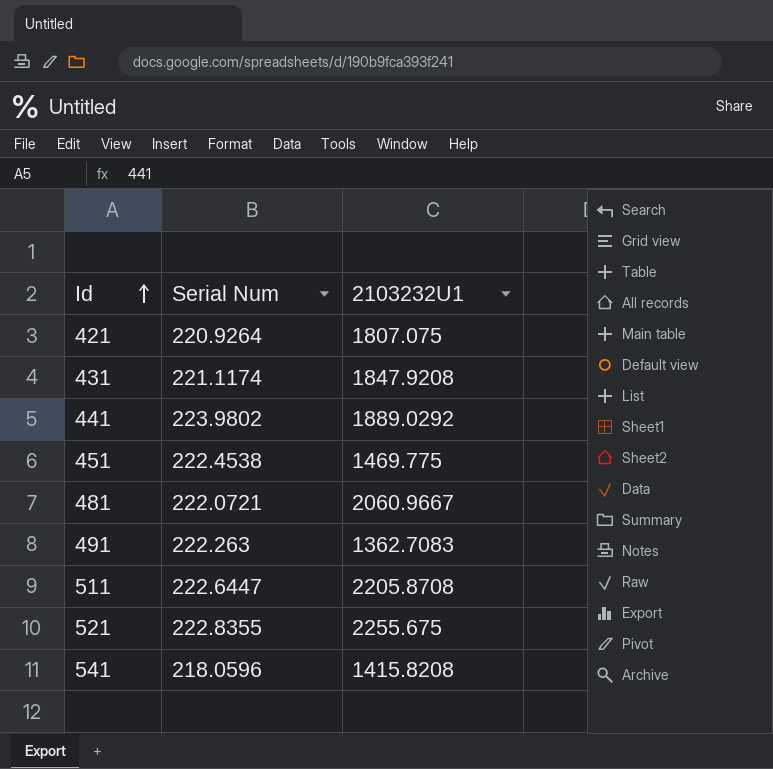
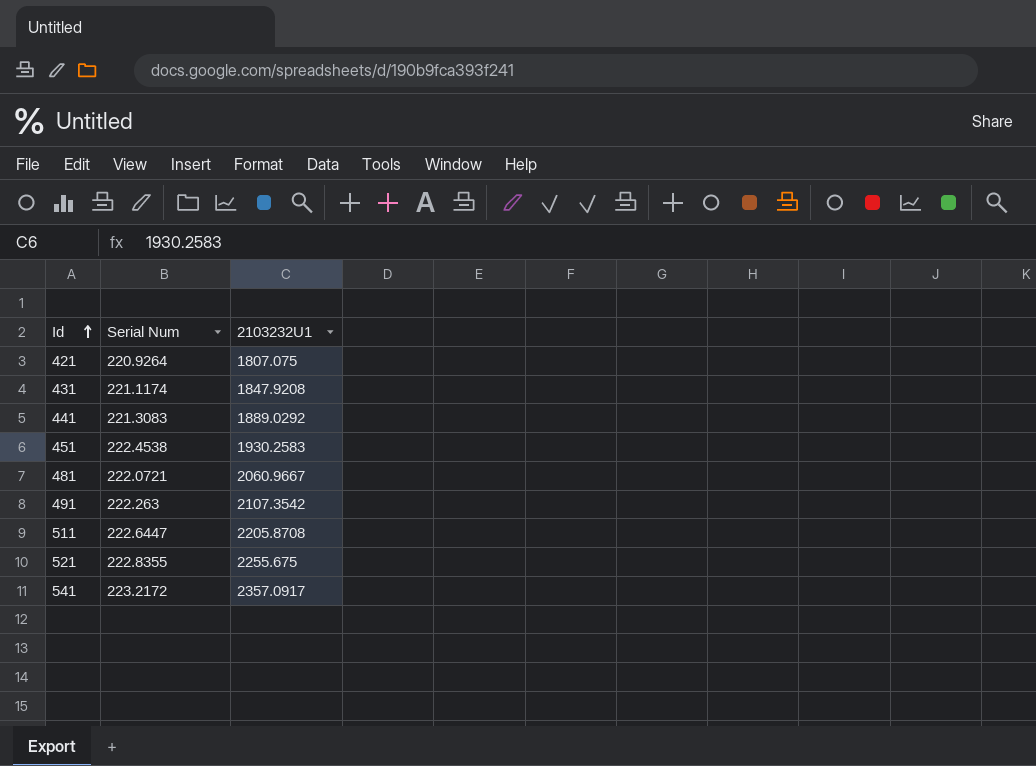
441 | Serial Num: 223.9802 -> 221.3083
451 | 2103232U1: 1469.775 -> 1930.2583
491 | 2103232U1: 1362.7083 -> 2107.3542
541 | Serial Num: 218.0596 -> 223.2172
541 | 2103232U1: 1415.8208 -> 2357.0917

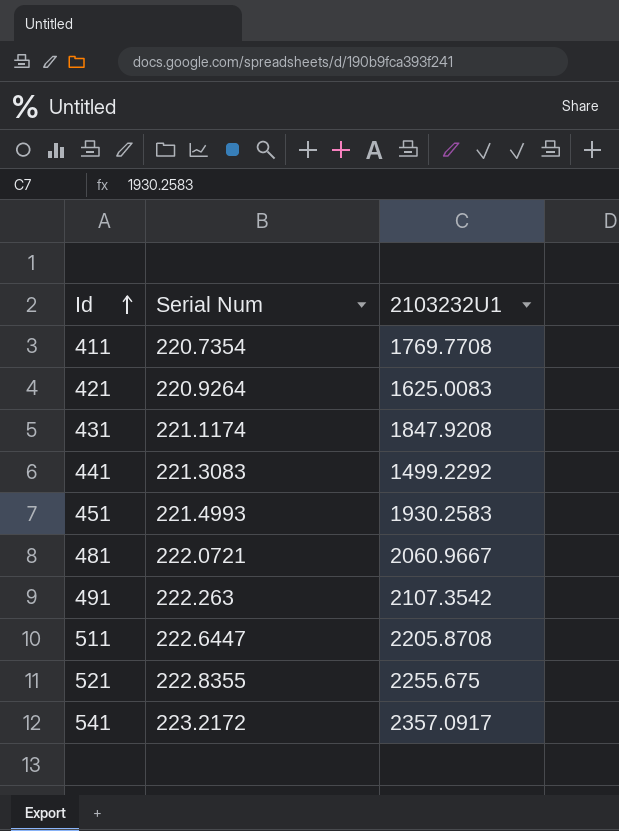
row 411: none -> 220.7354 | 1769.7708
421 | 2103232U1: 1807.075 -> 1625.0083
441 | 2103232U1: 1889.0292 -> 1499.2292
451 | Serial Num: 222.4538 -> 221.4993

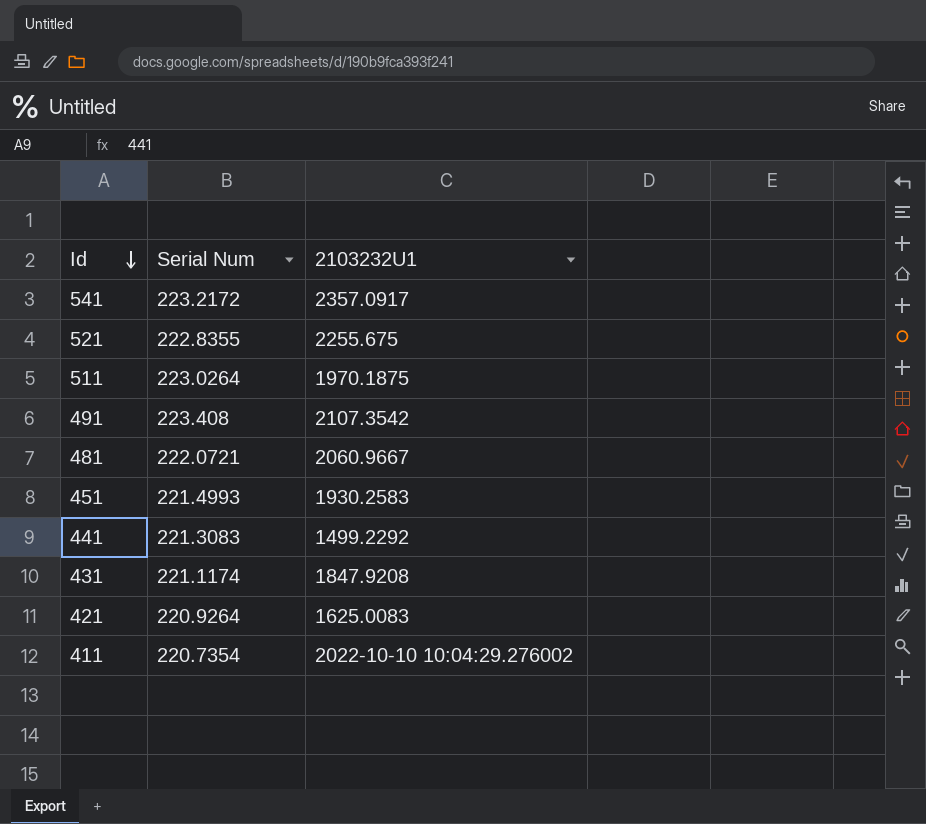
row order: Id ascending -> Id descending
511 | Serial Num: 222.6447 -> 223.0264
511 | 2103232U1: 2205.8708 -> 1970.1875
491 | Serial Num: 222.263 -> 223.408
411 | 2103232U1: 1769.7708 -> 2022-10-10 10:04:29.276002

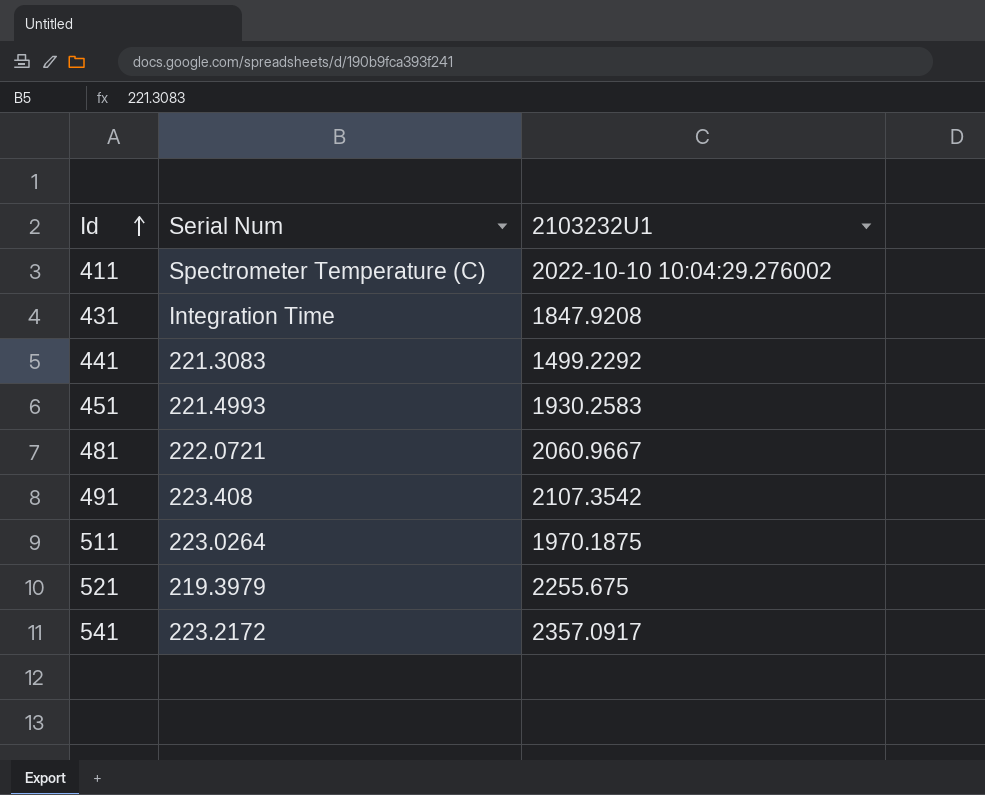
row order: Id descending -> Id ascending
row 421: 220.9264 | 1625.0083 -> none
411 | Serial Num: 220.7354 -> Spectrometer Temperature (C)
431 | Serial Num: 221.1174 -> Integration Time
521 | Serial Num: 222.8355 -> 219.3979

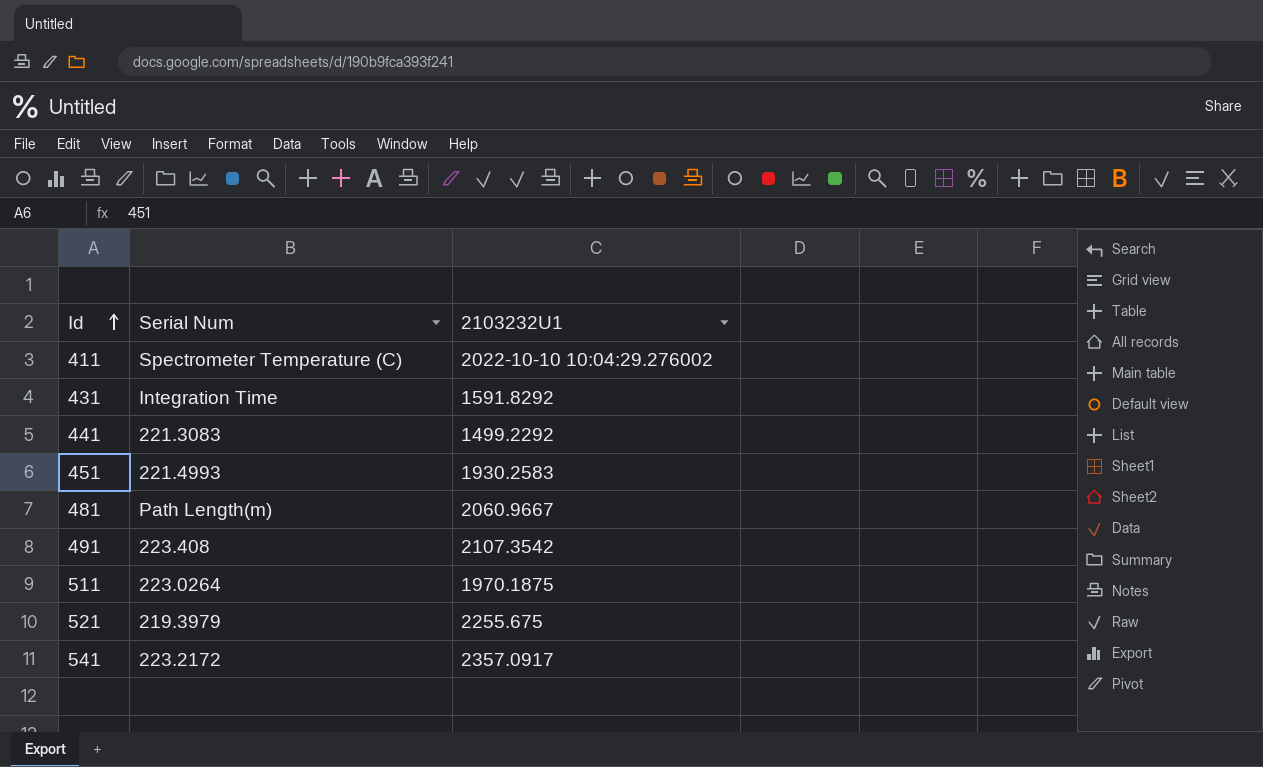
431 | 2103232U1: 1847.9208 -> 1591.8292
481 | Serial Num: 222.0721 -> Path Length(m)

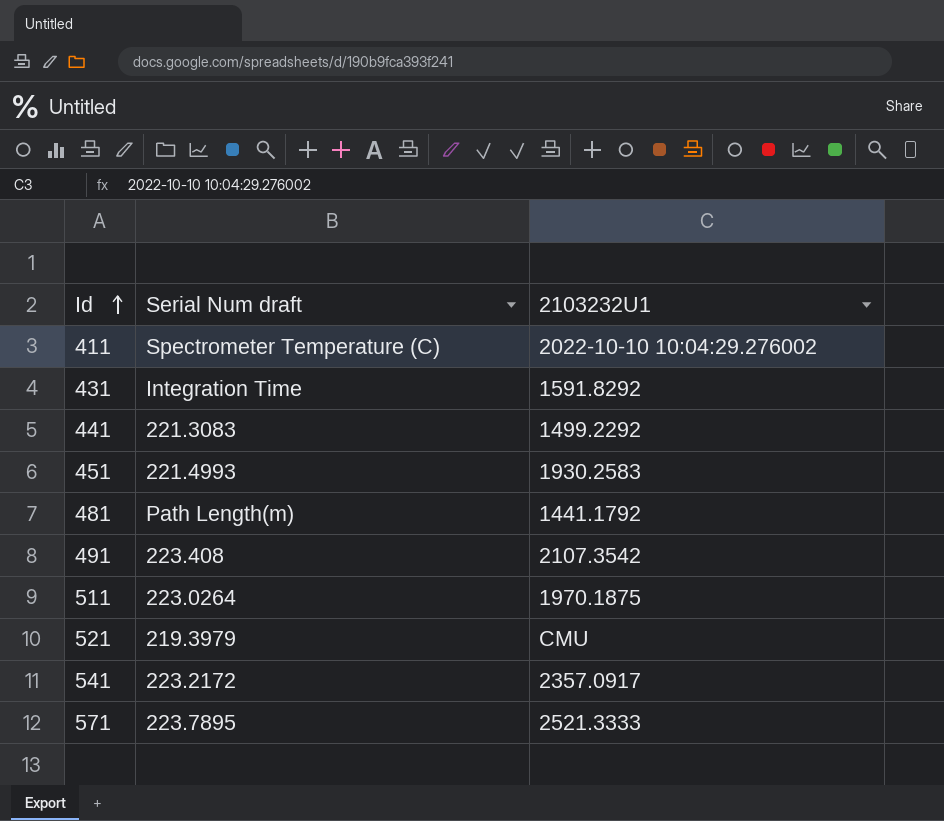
column name: Serial Num -> Serial Num draft
481 | 2103232U1: 2060.9667 -> 1441.1792
521 | 2103232U1: 2255.675 -> CMU
row 571: none -> 223.7895 | 2521.3333

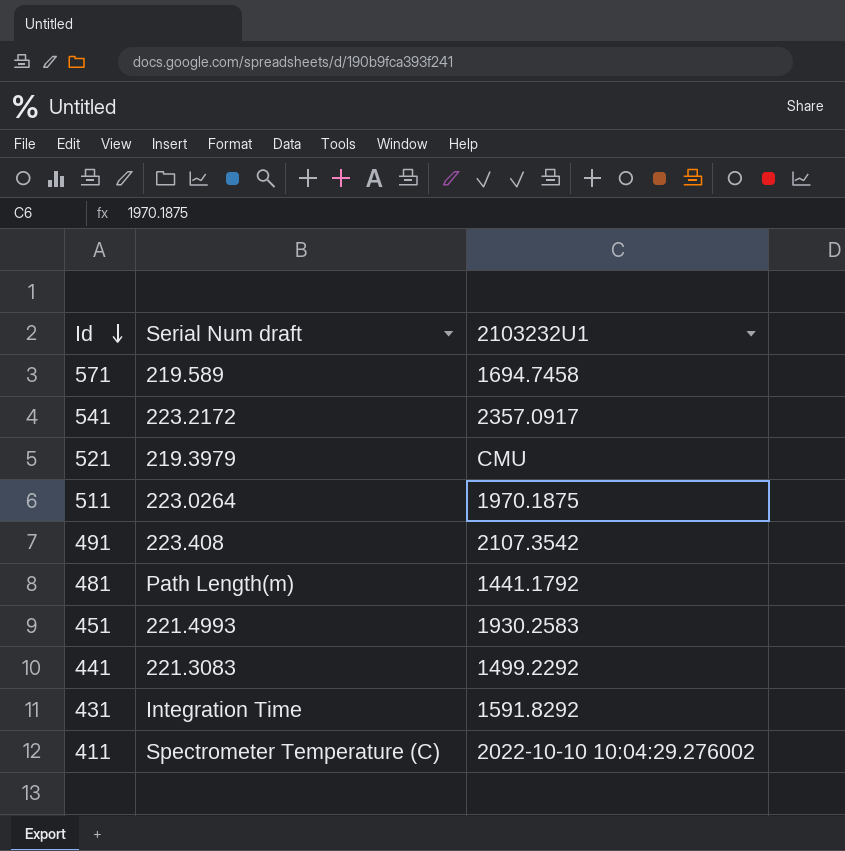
row order: Id ascending -> Id descending
571 | Serial Num draft: 223.7895 -> 219.589
571 | 2103232U1: 2521.3333 -> 1694.7458

